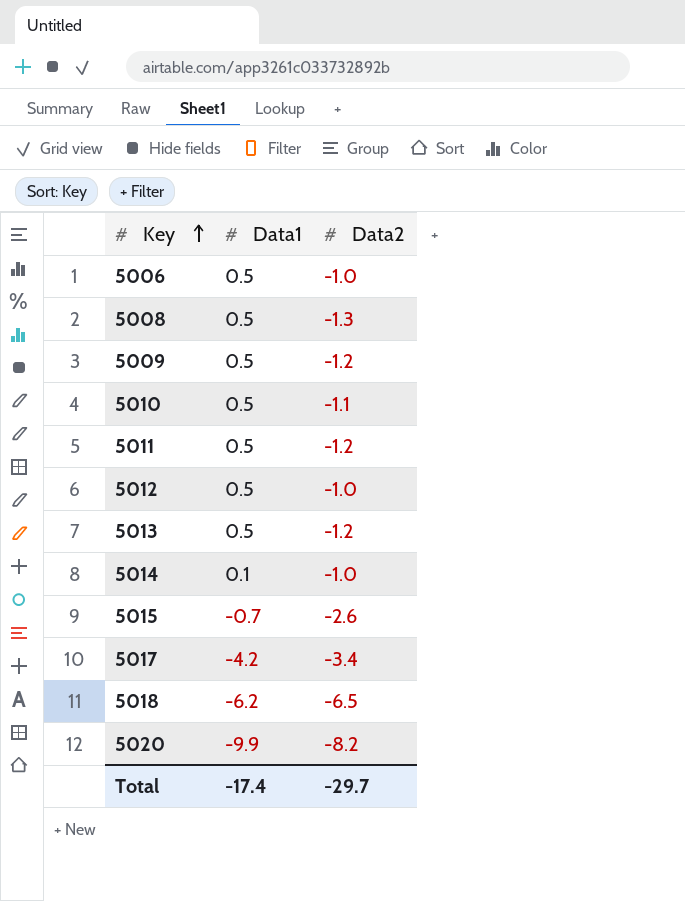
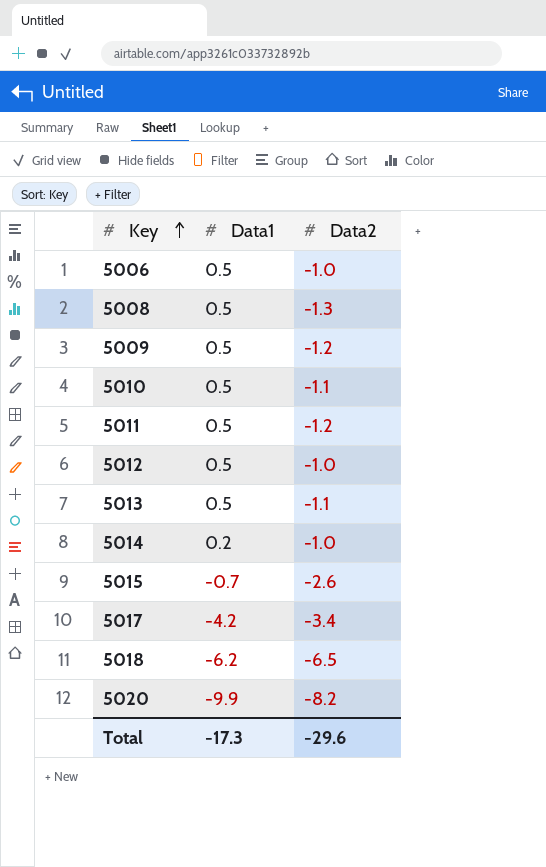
5013 | Data2: -1.2 -> -1.1
5014 | Data1: 0.1 -> 0.2
Total | Data1: -17.4 -> -17.3
Total | Data2: -29.7 -> -29.6

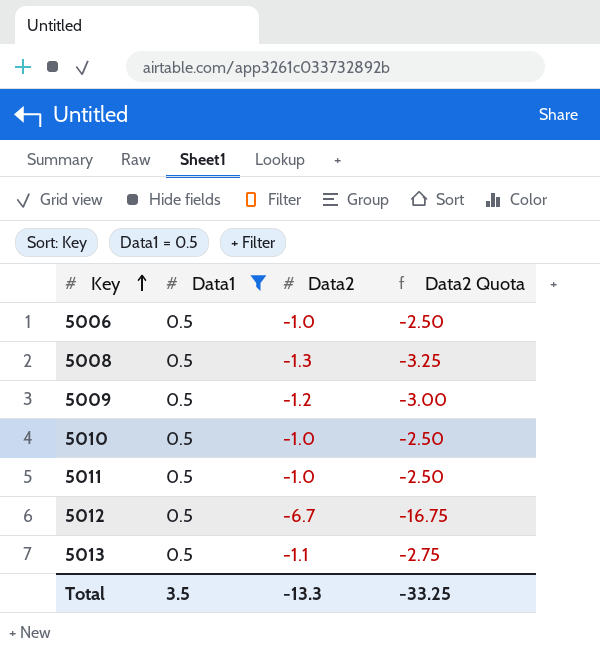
filter: none -> Data1 = 0.5
column Data2 Quota | formula: none -> [Data2] * 2.5
5010 | Data2: -1.1 -> -1.0
5011 | Data2: -1.2 -> -1.0
5012 | Data2: -1.0 -> -6.7
Total | Data1: -17.3 -> 3.5
Total | Data2: -29.6 -> -13.3

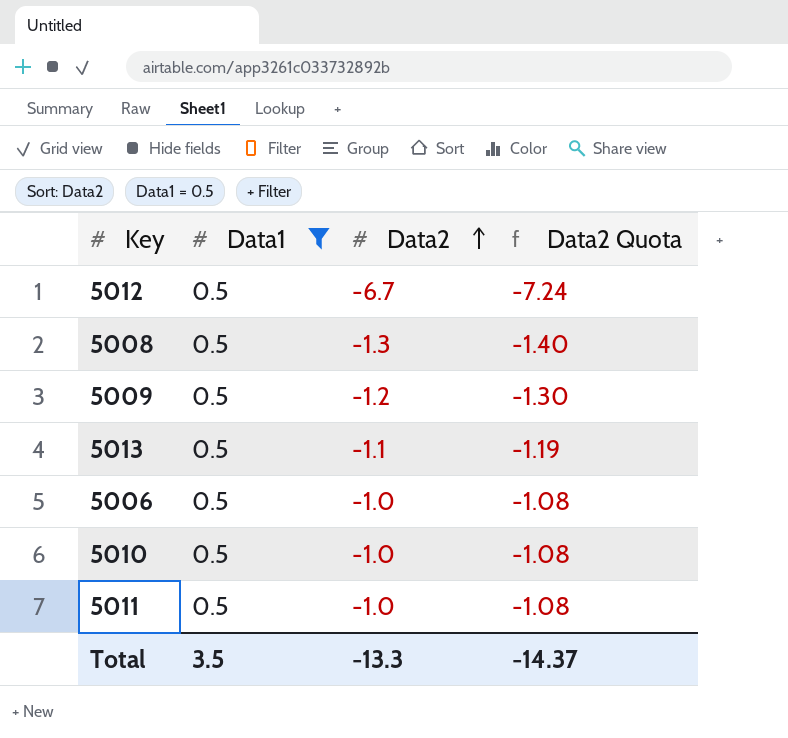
row order: Key ascending -> Data2 ascending
column Data2 Quota | formula: [Data2] * 2.5 -> [Data2] * 1.08
Total | Data2 Quota: -33.25 -> -14.37

